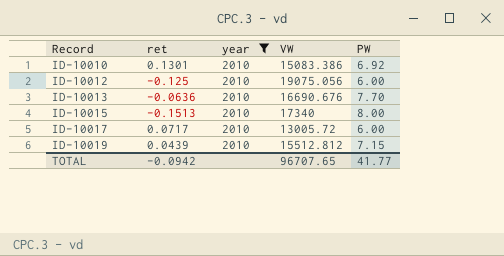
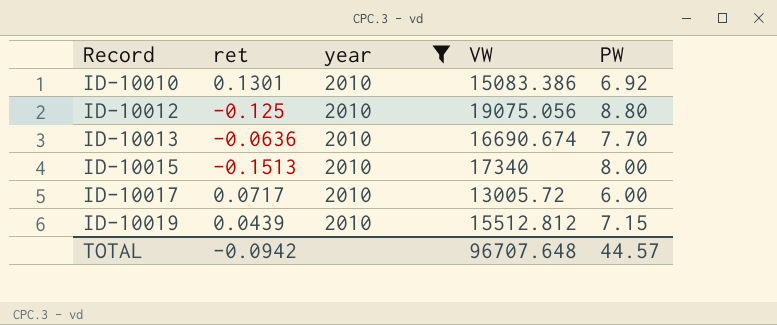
ID-10012 | PW: 6.00 -> 8.80
ID-10013 | VW: 16690.676 -> 16690.674
TOTAL | VW: 96707.65 -> 96707.648
TOTAL | PW: 41.77 -> 44.57

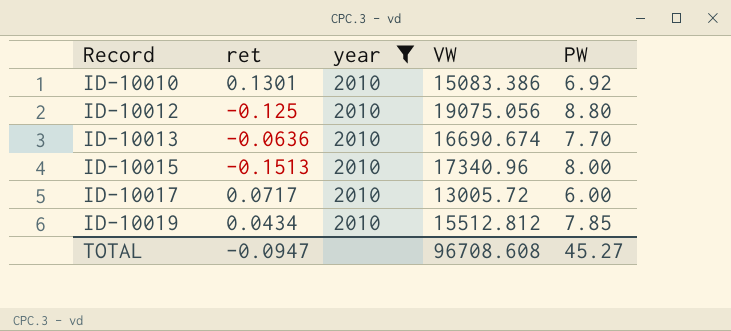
ID-10015 | VW: 17340 -> 17340.96
ID-10019 | ret: 0.0439 -> 0.0434
ID-10019 | PW: 7.15 -> 7.85
TOTAL | ret: -0.0942 -> -0.0947
TOTAL | VW: 96707.648 -> 96708.608
TOTAL | PW: 44.57 -> 45.27

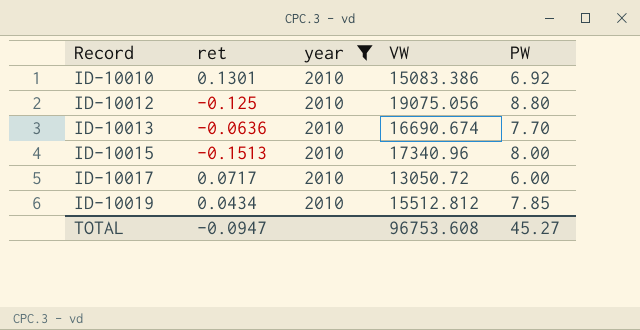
ID-10017 | VW: 13005.72 -> 13050.72
TOTAL | VW: 96708.608 -> 96753.608

